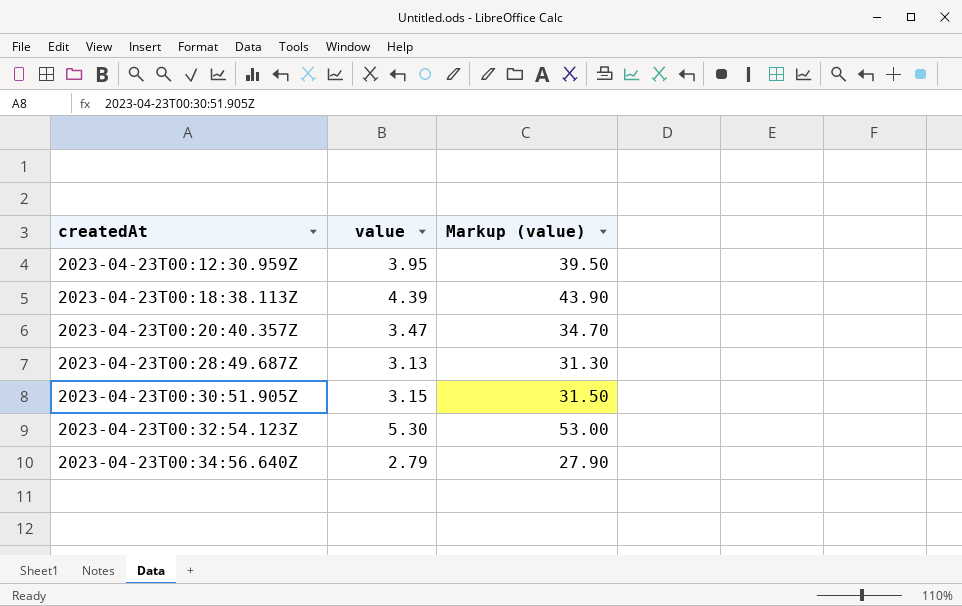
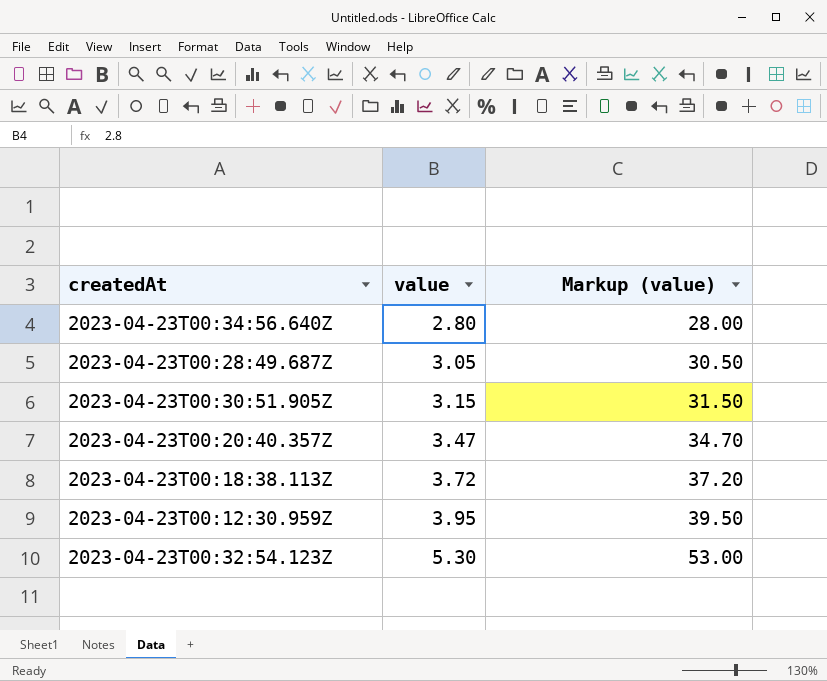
row order: createdAt ascending -> value ascending
2023-04-23T00:34:56.640Z | value: 2.79 -> 2.80
2023-04-23T00:34:56.640Z | Markup (value): 27.90 -> 28.00
2023-04-23T00:28:49.687Z | value: 3.13 -> 3.05
2023-04-23T00:28:49.687Z | Markup (value): 31.30 -> 30.50
2023-04-23T00:18:38.113Z | value: 4.39 -> 3.72
2023-04-23T00:18:38.113Z | Markup (value): 43.90 -> 37.20

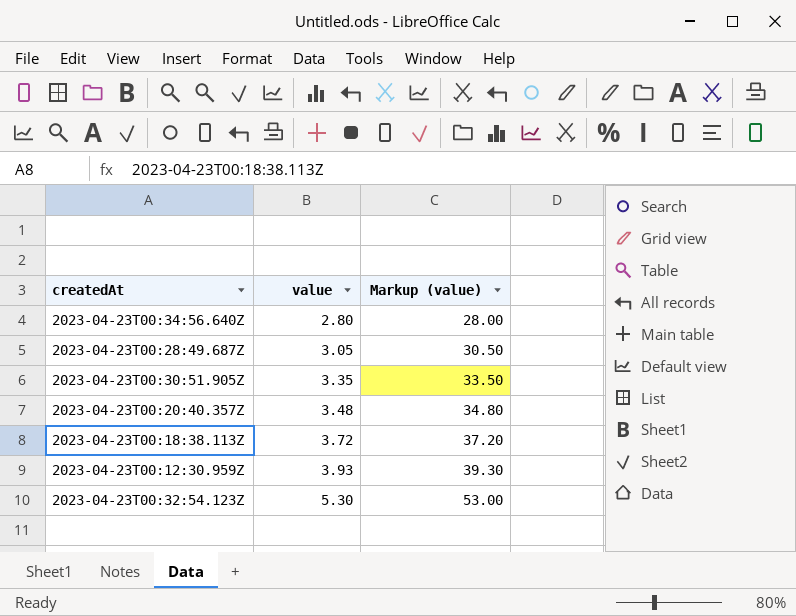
2023-04-23T00:30:51.905Z | value: 3.15 -> 3.35
2023-04-23T00:30:51.905Z | Markup (value): 31.50 -> 33.50
2023-04-23T00:20:40.357Z | value: 3.47 -> 3.48
2023-04-23T00:20:40.357Z | Markup (value): 34.70 -> 34.80
2023-04-23T00:12:30.959Z | value: 3.95 -> 3.93
2023-04-23T00:12:30.959Z | Markup (value): 39.50 -> 39.30

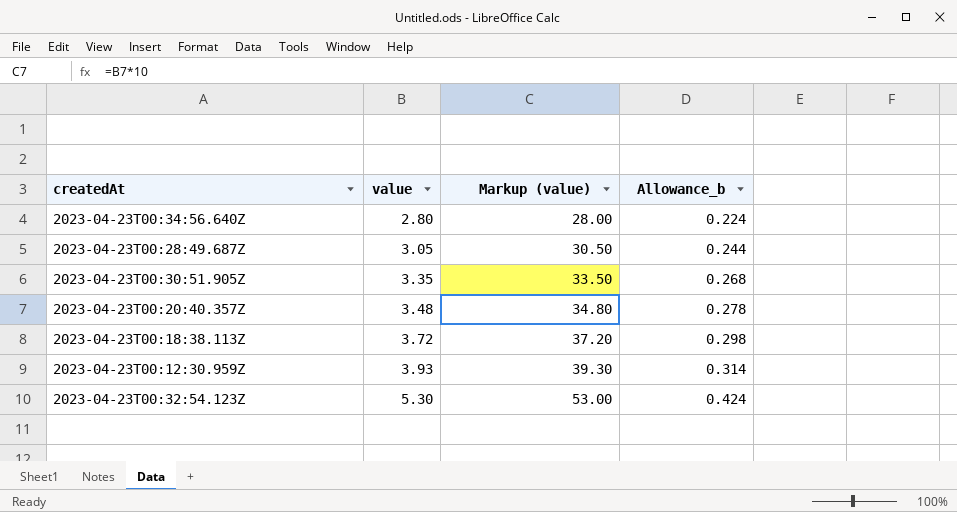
column Allowance_b | formula: none -> [value] * 0.08

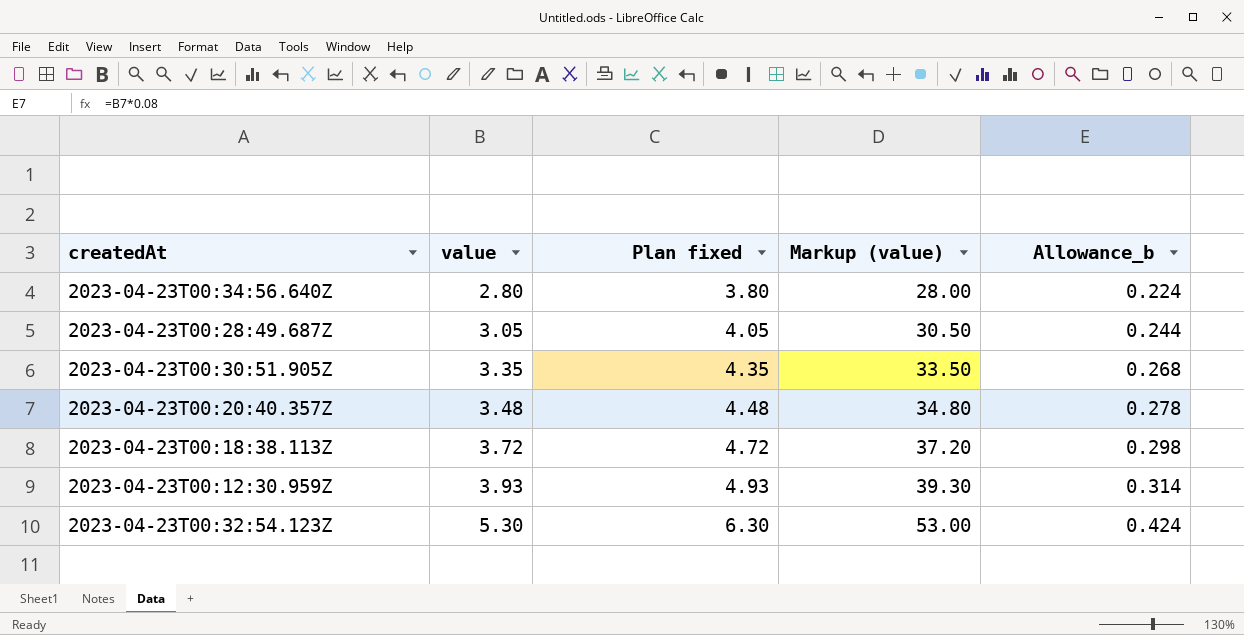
column Plan fixed | formula: none -> [value] + 1

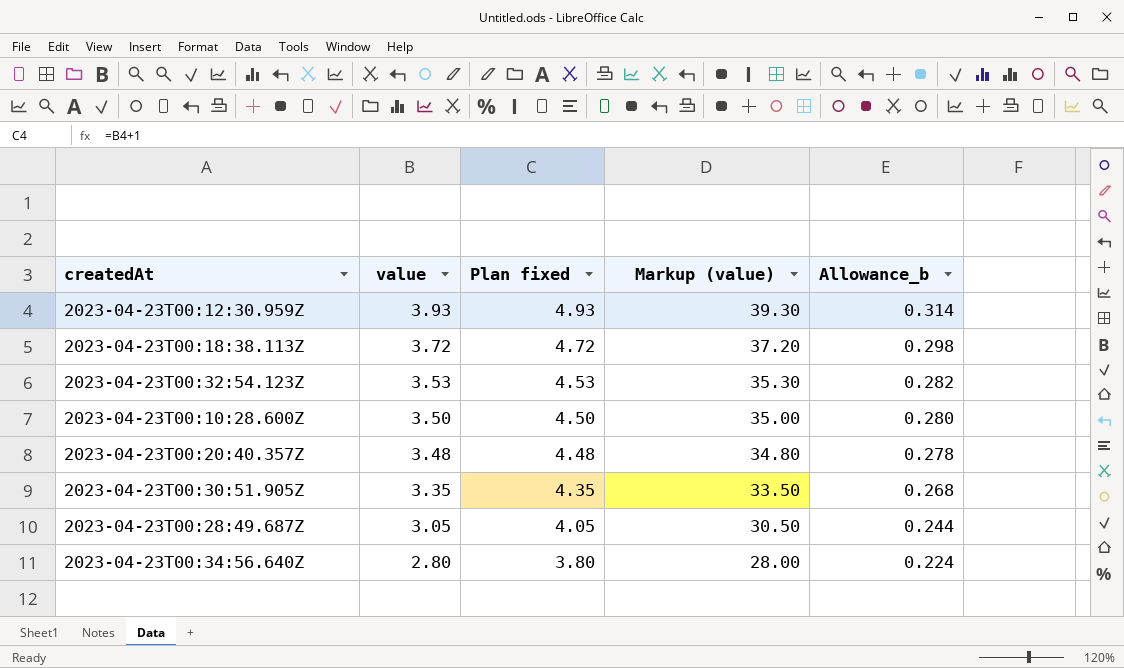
row order: value ascending -> value descending
2023-04-23T00:32:54.123Z | value: 5.30 -> 3.53
2023-04-23T00:32:54.123Z | Plan fixed: 6.30 -> 4.53
2023-04-23T00:32:54.123Z | Markup (value): 53.00 -> 35.30
2023-04-23T00:32:54.123Z | Allowance_b: 0.424 -> 0.282
row 2023-04-23T00:10:28.600Z: none -> 3.50 | 4.50 | 35.00 | 0.280

